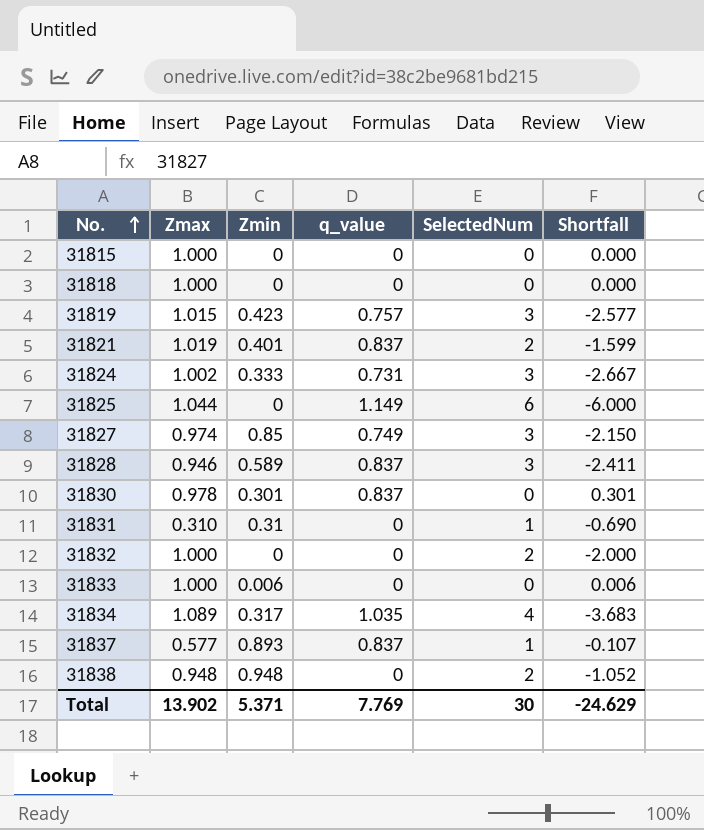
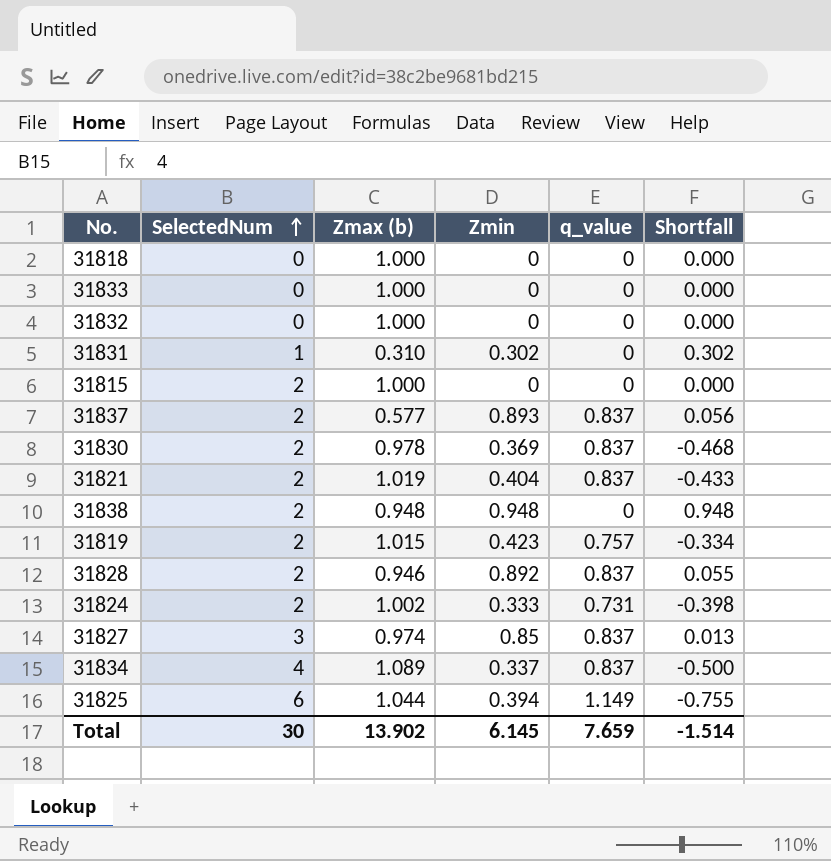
row order: No. ascending -> SelectedNum ascending
column SelectedNum | position: 5 -> 2
column name: Zmax -> Zmax (b)
column Shortfall | formula: [Zmin] - [SelectedNum] -> [Zmin] - [q_value]
31833 | Zmin: 0.006 -> 0
31832 | SelectedNum: 2 -> 0
31831 | Zmin: 0.31 -> 0.302
31815 | SelectedNum: 0 -> 2
31837 | SelectedNum: 1 -> 2
31830 | SelectedNum: 0 -> 2
31830 | Zmin: 0.301 -> 0.369
31821 | Zmin: 0.401 -> 0.404
31819 | SelectedNum: 3 -> 2
31828 | SelectedNum: 3 -> 2
31828 | Zmin: 0.589 -> 0.892
31824 | SelectedNum: 3 -> 2
31827 | q_value: 0.749 -> 0.837
31834 | Zmin: 0.317 -> 0.337
31834 | q_value: 1.035 -> 0.837
31825 | Zmin: 0 -> 0.394
Total | Zmin: 5.371 -> 6.145
Total | q_value: 7.769 -> 7.659
Total | Shortfall: -24.629 -> -1.514

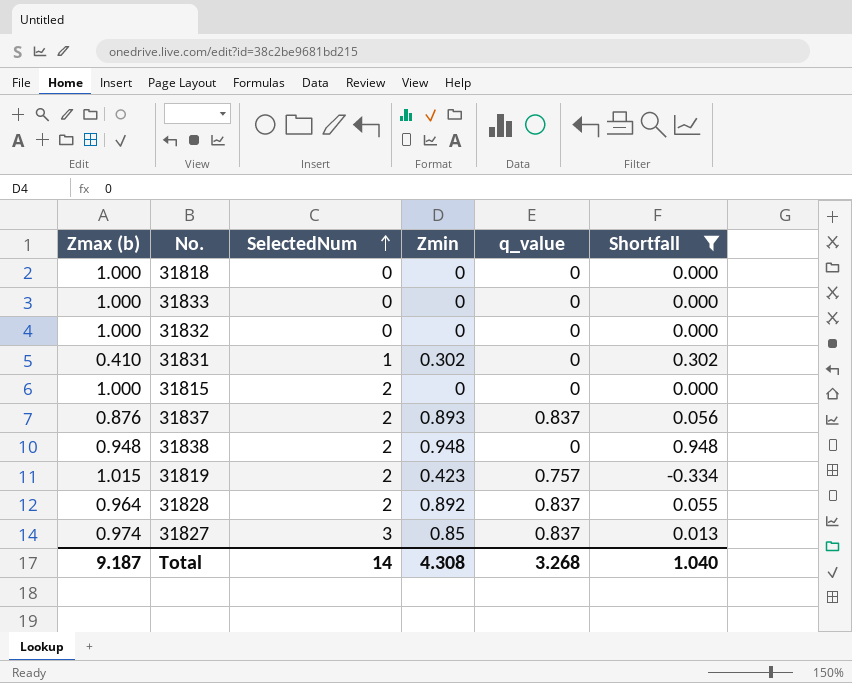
filter: none -> Shortfall >= -0.334
column Zmax (b) | position: 3 -> 1
31831 | Zmax (b): 0.310 -> 0.410
31837 | Zmax (b): 0.577 -> 0.876
31828 | Zmax (b): 0.946 -> 0.964
Total | Zmax (b): 13.902 -> 9.187
Total | SelectedNum: 30 -> 14
Total | Zmin: 6.145 -> 4.308
Total | q_value: 7.659 -> 3.268
Total | Shortfall: -1.514 -> 1.040

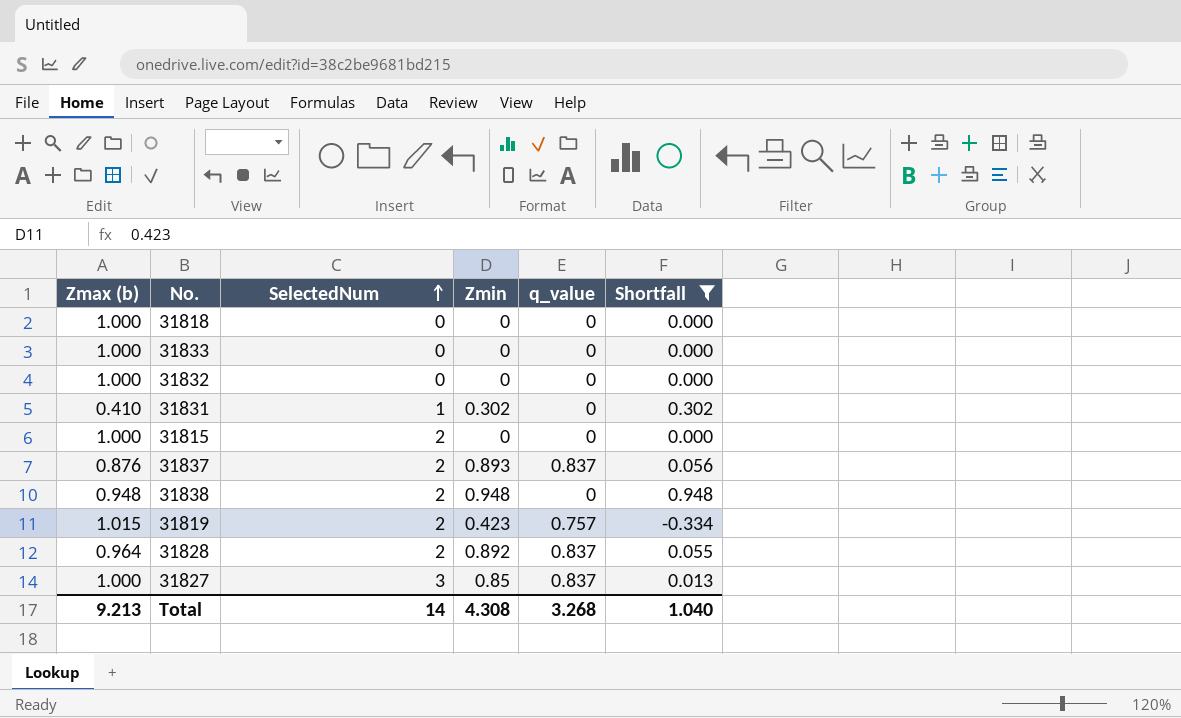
31827 | Zmax (b): 0.974 -> 1.000
Total | Zmax (b): 9.187 -> 9.213

